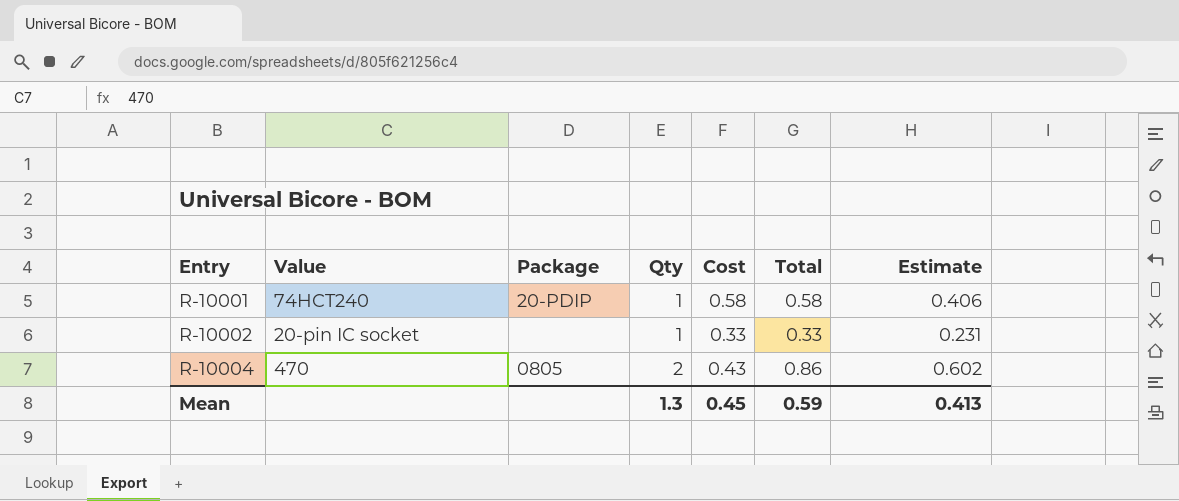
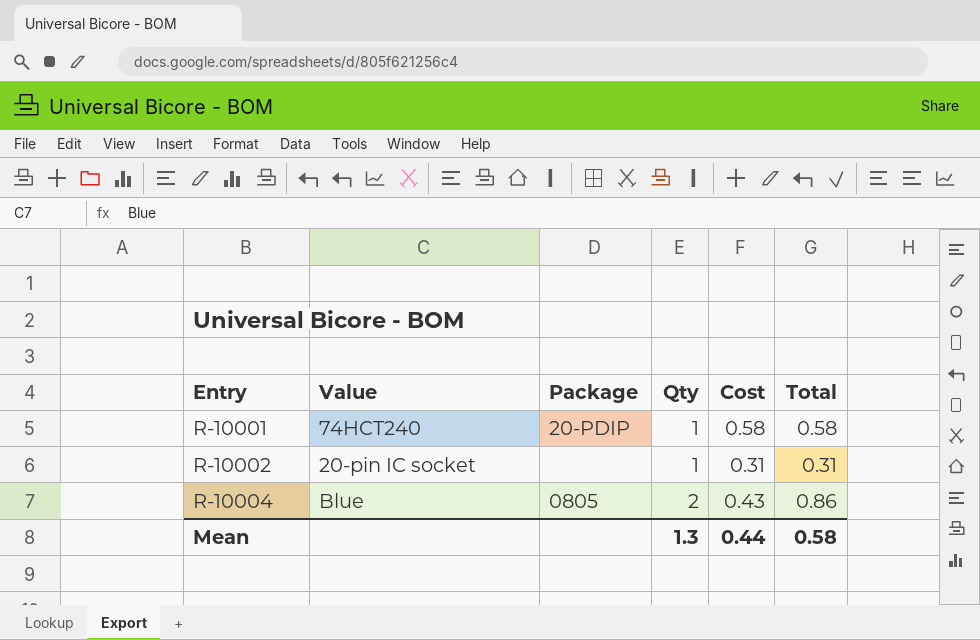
column Estimate | formula: [Total] * 0.7 -> none
R-10002 | Cost: 0.33 -> 0.31
R-10002 | Total: 0.33 -> 0.31
R-10004 | Value: 470 -> Blue
Mean | Cost: 0.45 -> 0.44
Mean | Total: 0.59 -> 0.58

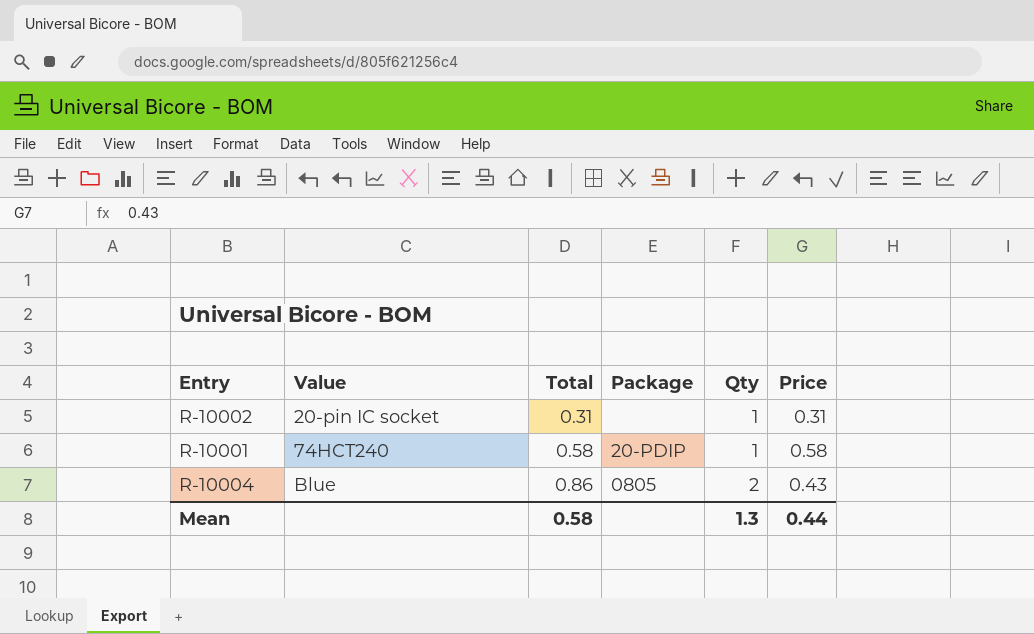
row order: Entry ascending -> Value ascending
column Total | position: 6 -> 3
column name: Cost -> Price

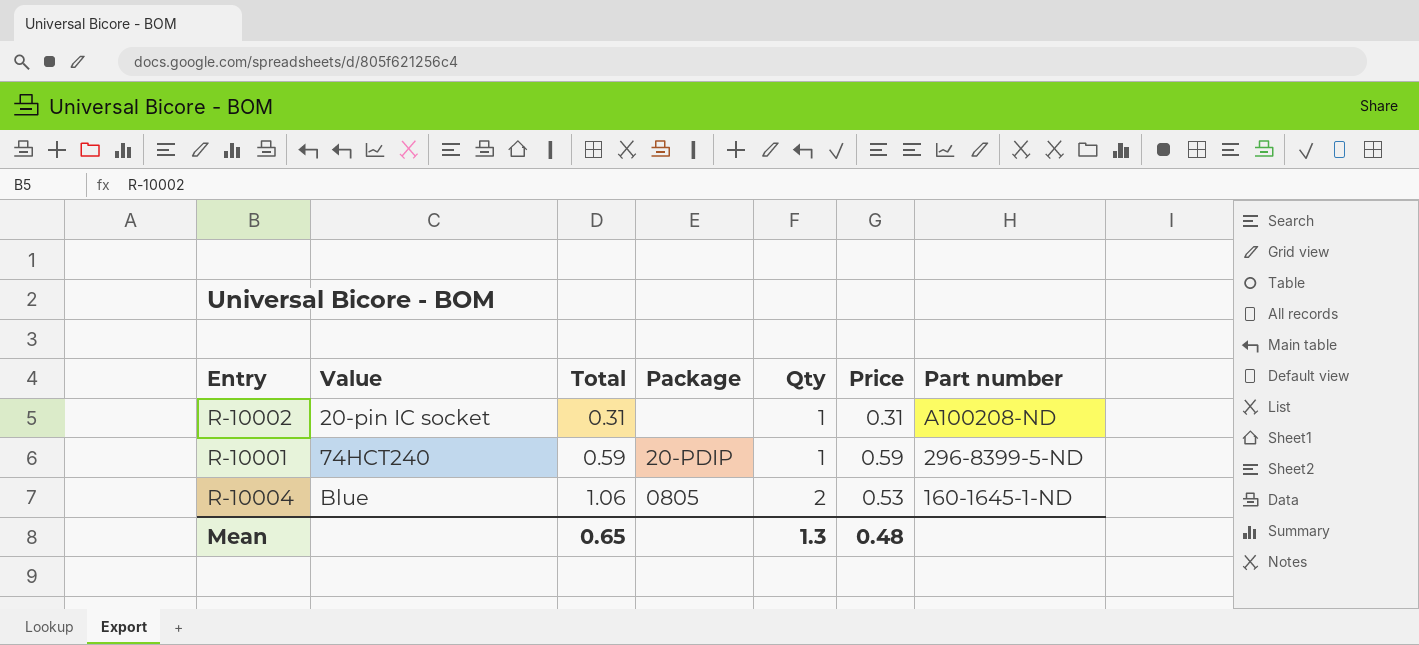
column Part number | position: none -> 7
R-10001 | Total: 0.58 -> 0.59
R-10001 | Price: 0.58 -> 0.59
R-10004 | Total: 0.86 -> 1.06
R-10004 | Price: 0.43 -> 0.53
Mean | Total: 0.58 -> 0.65
Mean | Price: 0.44 -> 0.48

